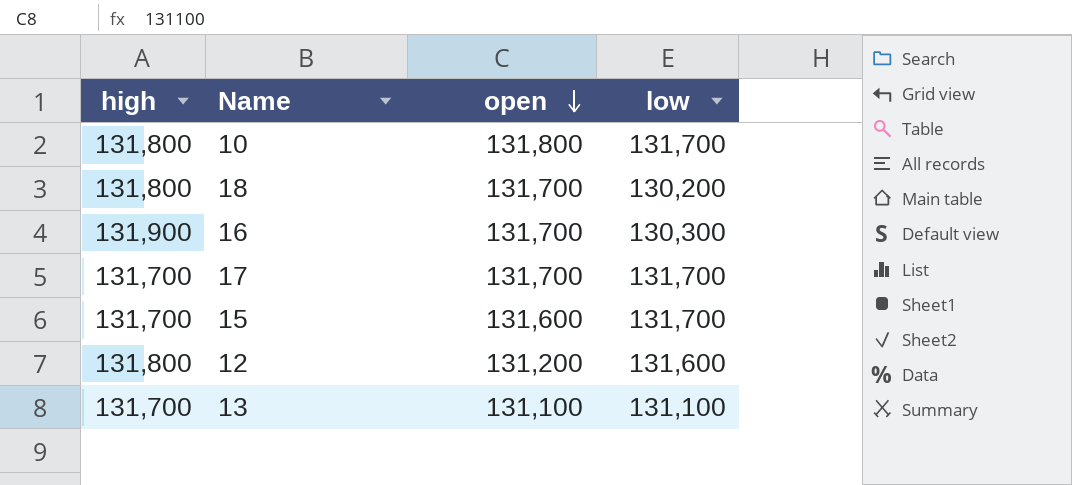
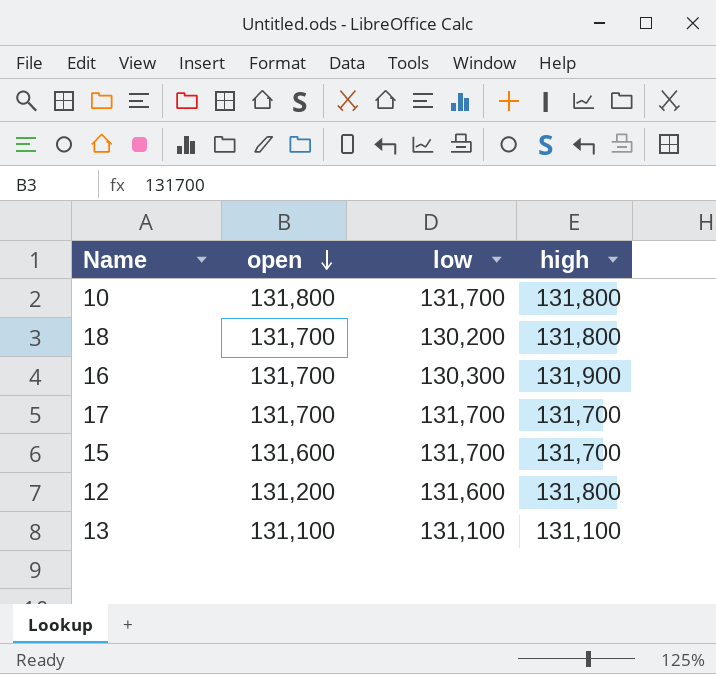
column high | position: 1 -> 4
13 | high: 131,700 -> 131,100

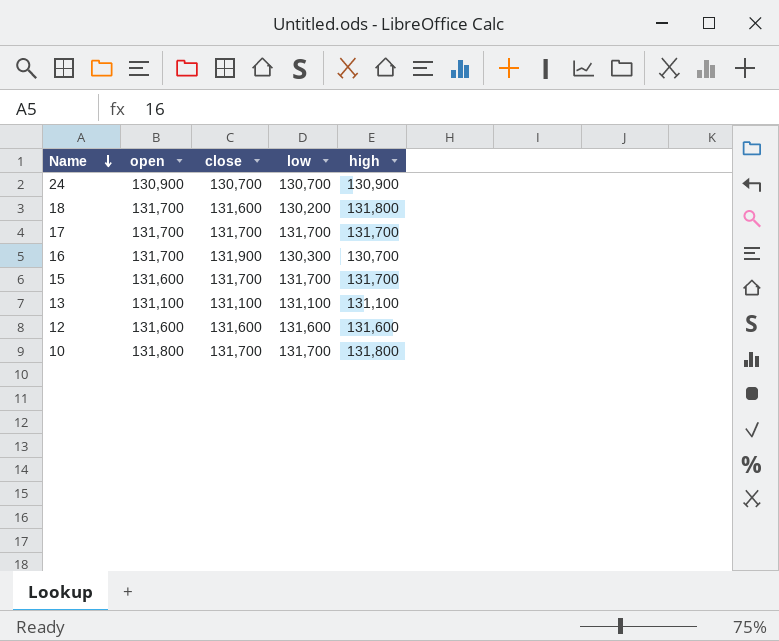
row order: open descending -> Name descending
column close | position: none -> 3
row 24: none -> 130,900 | 130,700 | 130,700 | 130,900
16 | high: 131,900 -> 130,700
12 | open: 131,200 -> 131,600
12 | high: 131,800 -> 131,600

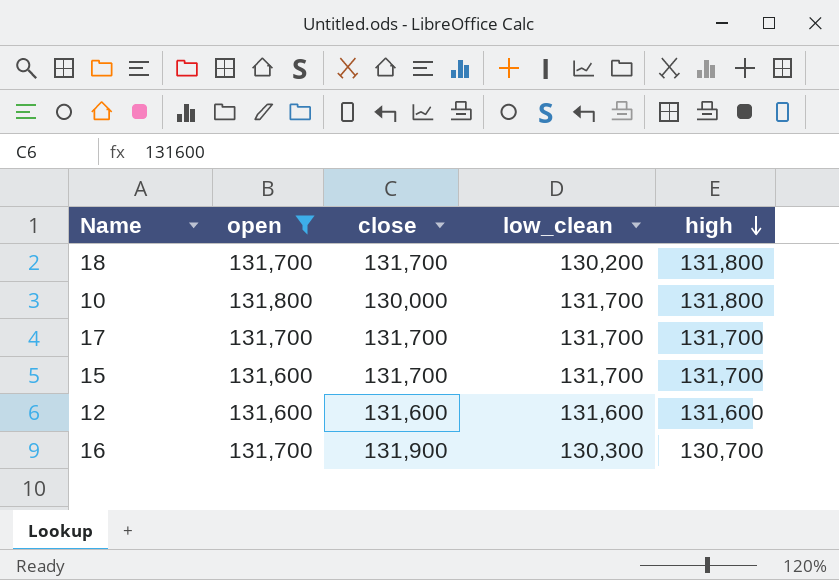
filter: none -> open >= 131,600
row order: Name descending -> high descending
column name: low -> low_clean
18 | close: 131,600 -> 131,700
10 | close: 131,700 -> 130,000

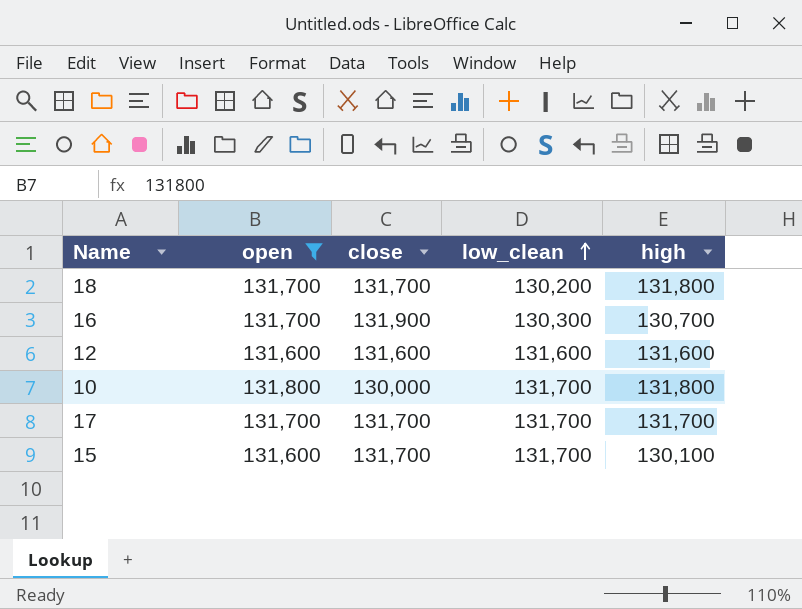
row order: high descending -> low_clean ascending
15 | high: 131,700 -> 130,100

